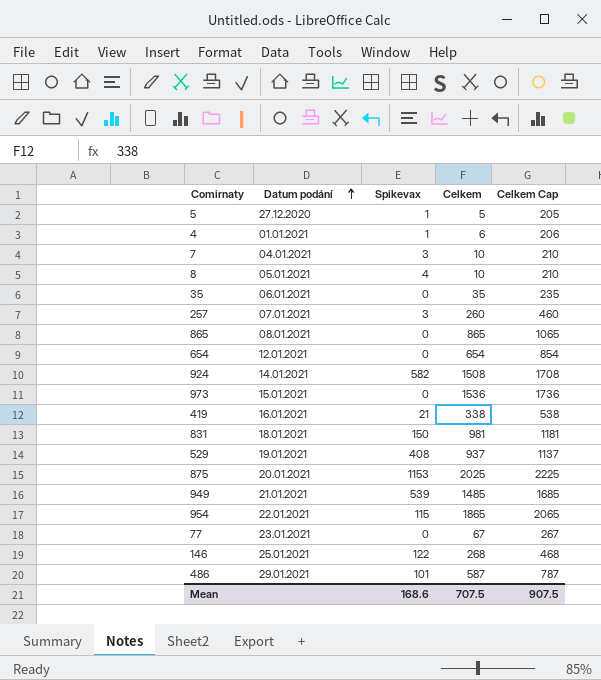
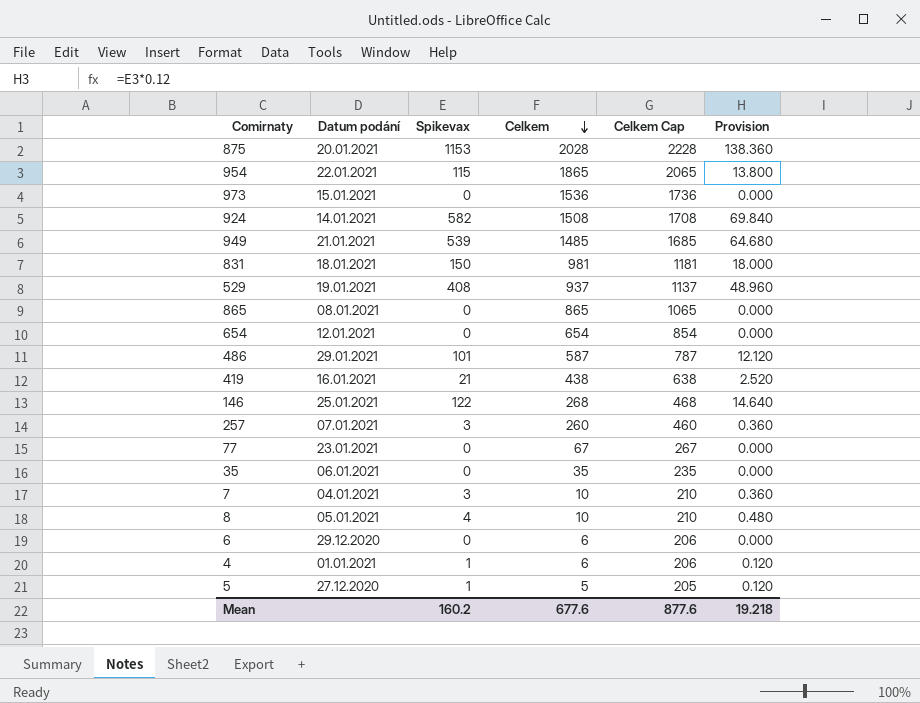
row order: Datum podání ascending -> Celkem descending
column Provision | formula: none -> [Spikevax] * 0.12
875 | Celkem: 2025 -> 2028
875 | Celkem Cap: 2225 -> 2228
419 | Celkem: 338 -> 438
419 | Celkem Cap: 538 -> 638
row 6: none -> 29.12.2020 | 0 | 6 | 206 | 0.000
Mean | Spikevax: 168.6 -> 160.2
Mean | Celkem: 707.5 -> 677.6
Mean | Celkem Cap: 907.5 -> 877.6

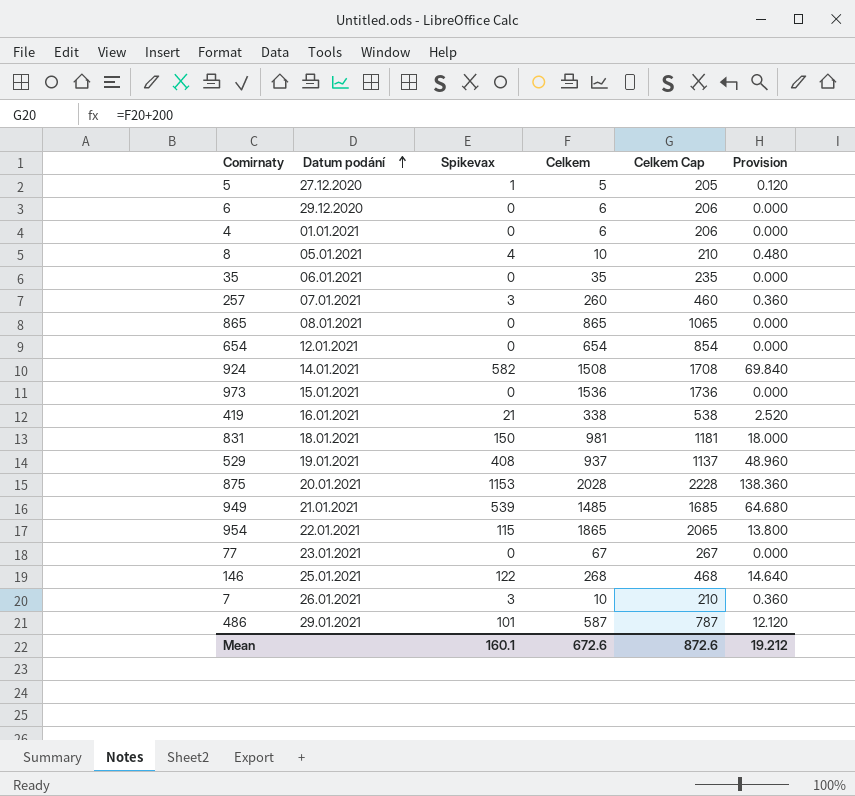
row order: Celkem descending -> Datum podání ascending
4 | Spikevax: 1 -> 0
4 | Provision: 0.120 -> 0.000
419 | Celkem: 438 -> 338
419 | Celkem Cap: 638 -> 538
7 | Datum podání: 04.01.2021 -> 26.01.2021
Mean | Spikevax: 160.2 -> 160.1
Mean | Celkem: 677.6 -> 672.6
Mean | Celkem Cap: 877.6 -> 872.6
Mean | Provision: 19.218 -> 19.212

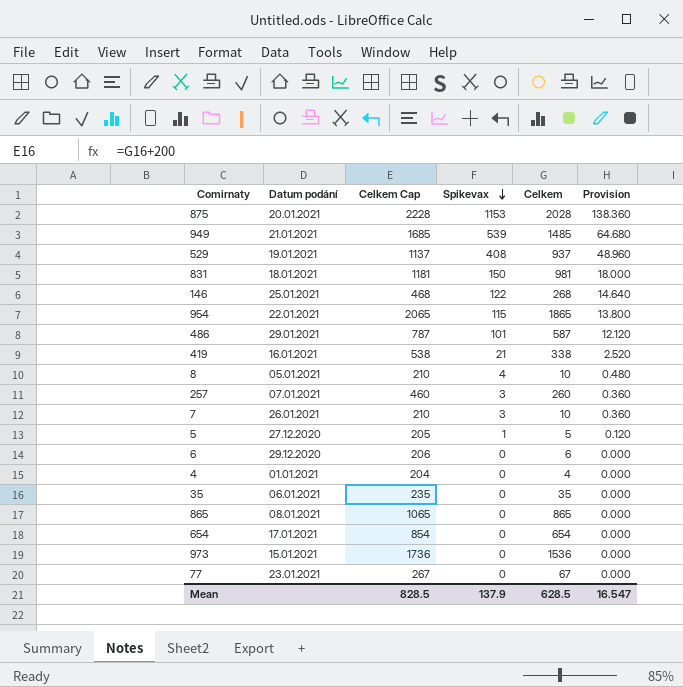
row order: Datum podání ascending -> Spikevax descending
column Celkem Cap | position: 5 -> 3
row 924: 14.01.2021 | 582 | 1508 | 1708 | 69.840 -> none
4 | Celkem Cap: 206 -> 204
4 | Celkem: 6 -> 4
654 | Datum podání: 12.01.2021 -> 17.01.2021
Mean | Celkem Cap: 872.6 -> 828.5
Mean | Spikevax: 160.1 -> 137.9
Mean | Celkem: 672.6 -> 628.5
Mean | Provision: 19.212 -> 16.547

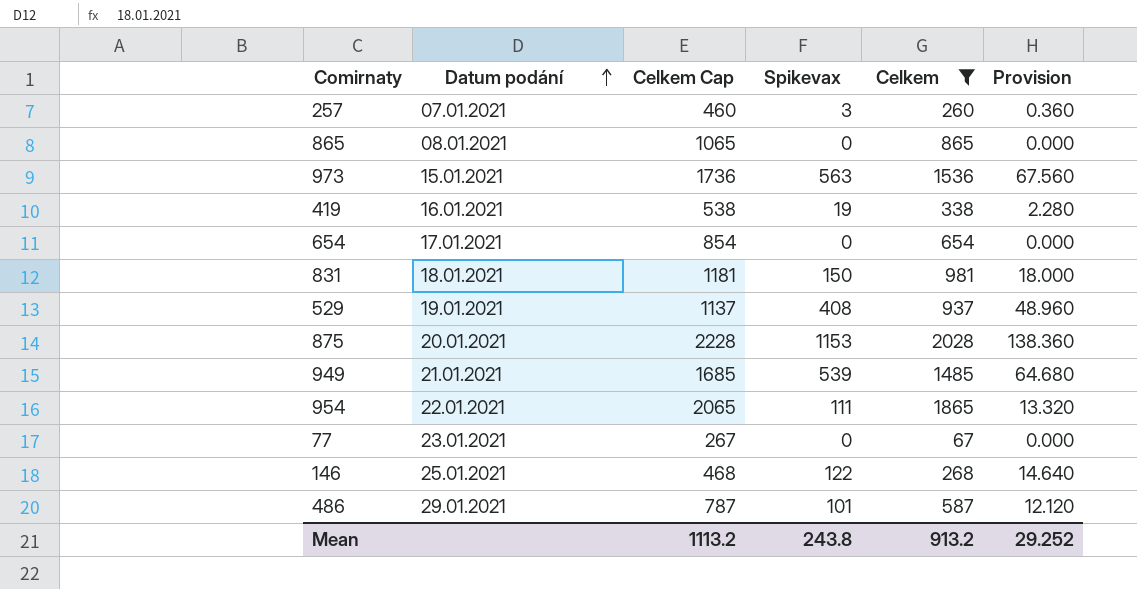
filter: none -> Celkem >= 67
row order: Spikevax descending -> Datum podání ascending
973 | Spikevax: 0 -> 563
973 | Provision: 0.000 -> 67.560
419 | Spikevax: 21 -> 19
419 | Provision: 2.520 -> 2.280
954 | Spikevax: 115 -> 111
954 | Provision: 13.800 -> 13.320
Mean | Celkem Cap: 828.5 -> 1113.2
Mean | Spikevax: 137.9 -> 243.8
Mean | Celkem: 628.5 -> 913.2
Mean | Provision: 16.547 -> 29.252

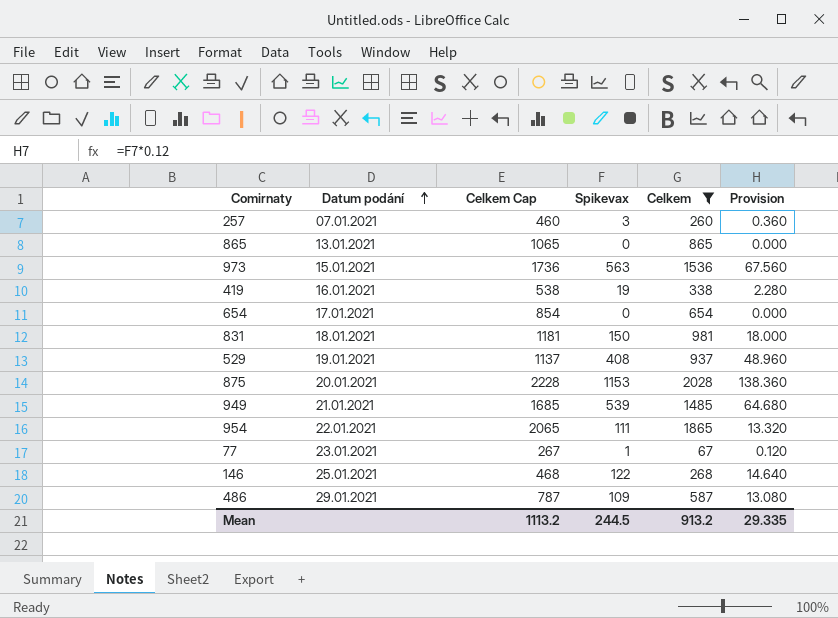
865 | Datum podání: 08.01.2021 -> 13.01.2021
77 | Spikevax: 0 -> 1
77 | Provision: 0.000 -> 0.120
486 | Spikevax: 101 -> 109
486 | Provision: 12.120 -> 13.080
Mean | Spikevax: 243.8 -> 244.5
Mean | Provision: 29.252 -> 29.335

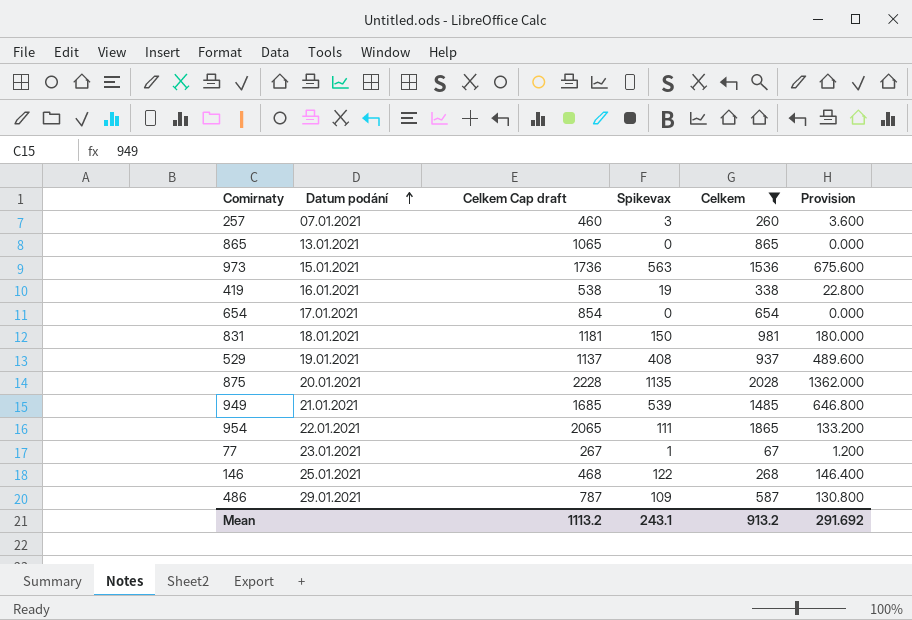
column name: Celkem Cap -> Celkem Cap draft
column Provision | formula: [Spikevax] * 0.12 -> [Spikevax] * 1.2
875 | Spikevax: 1153 -> 1135
Mean | Spikevax: 244.5 -> 243.1
Mean | Provision: 29.335 -> 291.692

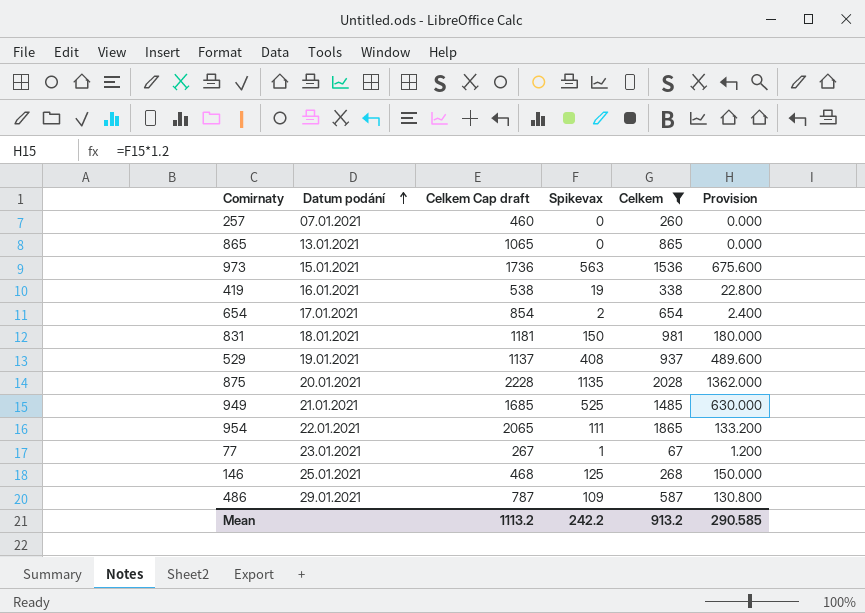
257 | Spikevax: 3 -> 0
257 | Provision: 3.600 -> 0.000
654 | Spikevax: 0 -> 2
654 | Provision: 0.000 -> 2.400
949 | Spikevax: 539 -> 525
949 | Provision: 646.800 -> 630.000
146 | Spikevax: 122 -> 125
146 | Provision: 146.400 -> 150.000
Mean | Spikevax: 243.1 -> 242.2
Mean | Provision: 291.692 -> 290.585

